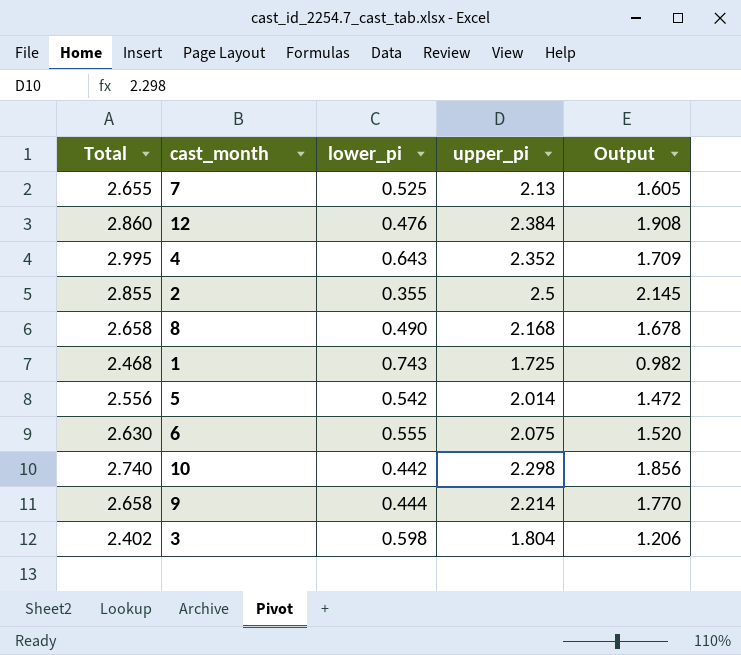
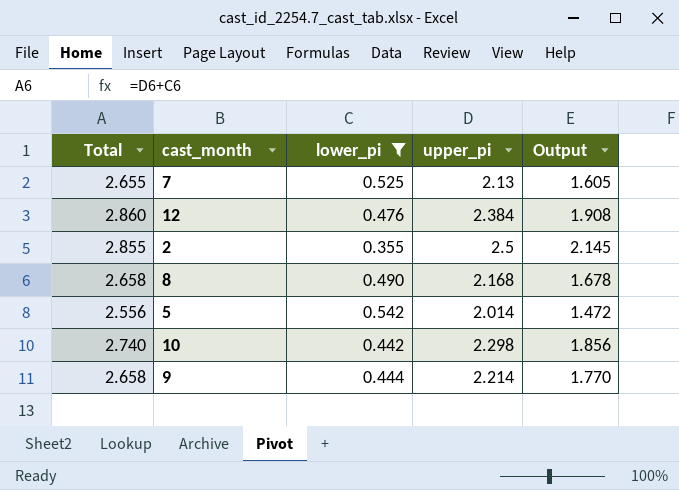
filter: none -> lower_pi <= 0.542

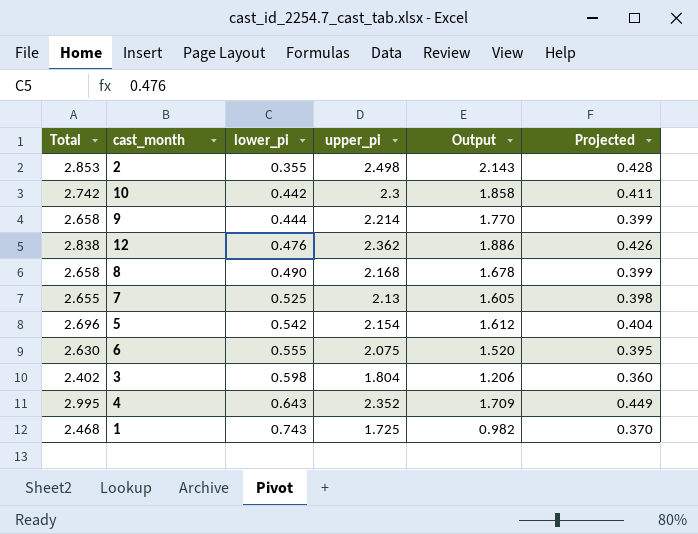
filter: lower_pi <= 0.542 -> none
row order: none -> lower_pi ascending
column Projected | formula: none -> [Total] * 0.15
2 | Total: 2.855 -> 2.853
2 | upper_pi: 2.5 -> 2.498
2 | Output: 2.145 -> 2.143
10 | Total: 2.740 -> 2.742
10 | upper_pi: 2.298 -> 2.3
10 | Output: 1.856 -> 1.858
12 | Total: 2.860 -> 2.838
12 | upper_pi: 2.384 -> 2.362
12 | Output: 1.908 -> 1.886
5 | Total: 2.556 -> 2.696
5 | upper_pi: 2.014 -> 2.154
5 | Output: 1.472 -> 1.612

